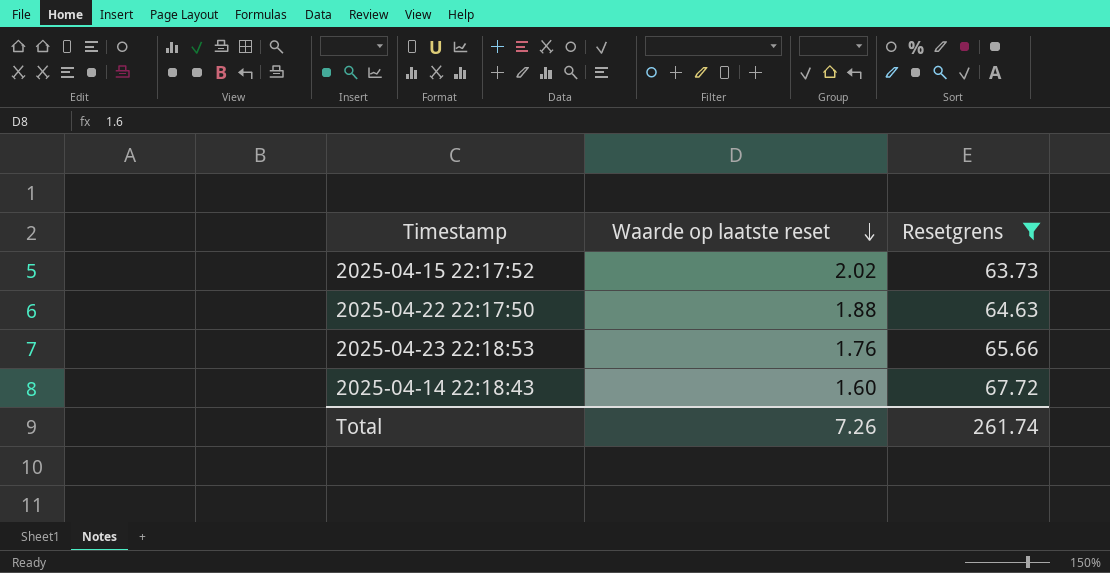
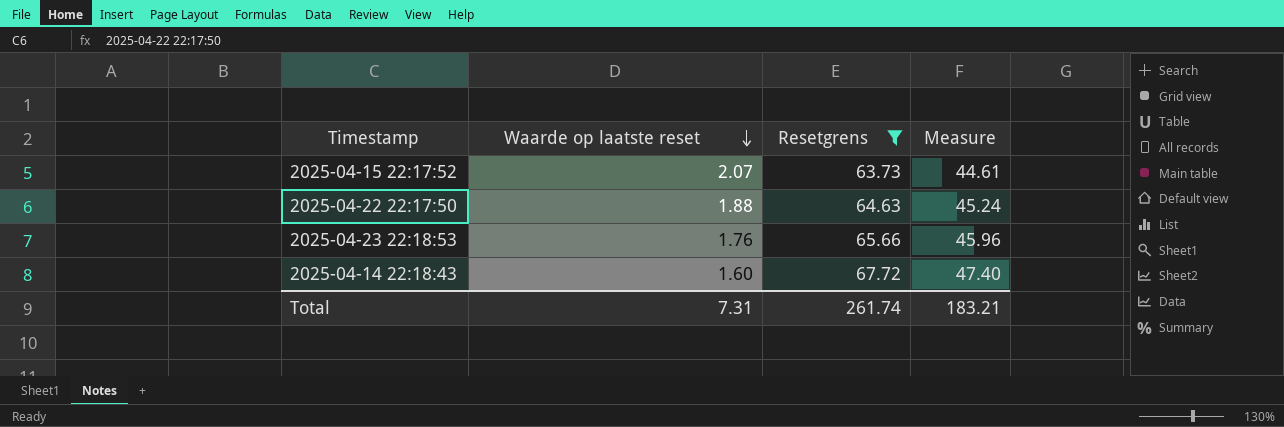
column Measure | formula: none -> [Resetgrens] * 0.7
2025-04-15 22:17:52 | Waarde op laatste reset: 2.02 -> 2.07
Total | Waarde op laatste reset: 7.26 -> 7.31

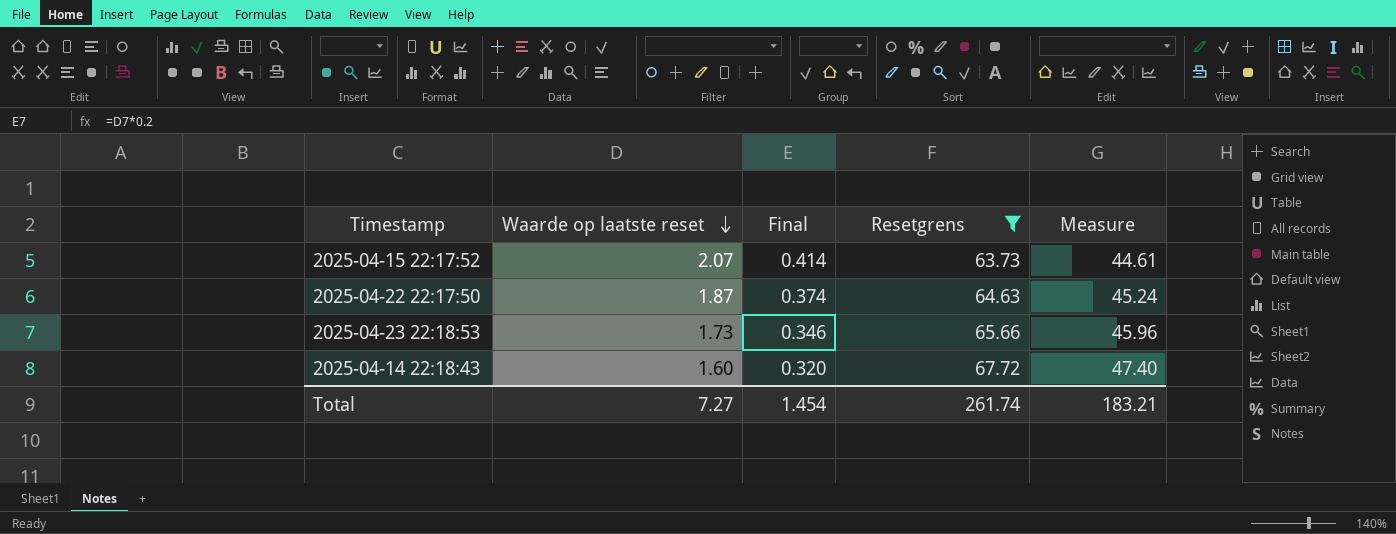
column Final | formula: none -> [Waarde op laatste reset] * 0.2
2025-04-22 22:17:50 | Waarde op laatste reset: 1.88 -> 1.87
2025-04-23 22:18:53 | Waarde op laatste reset: 1.76 -> 1.73
Total | Waarde op laatste reset: 7.31 -> 7.27

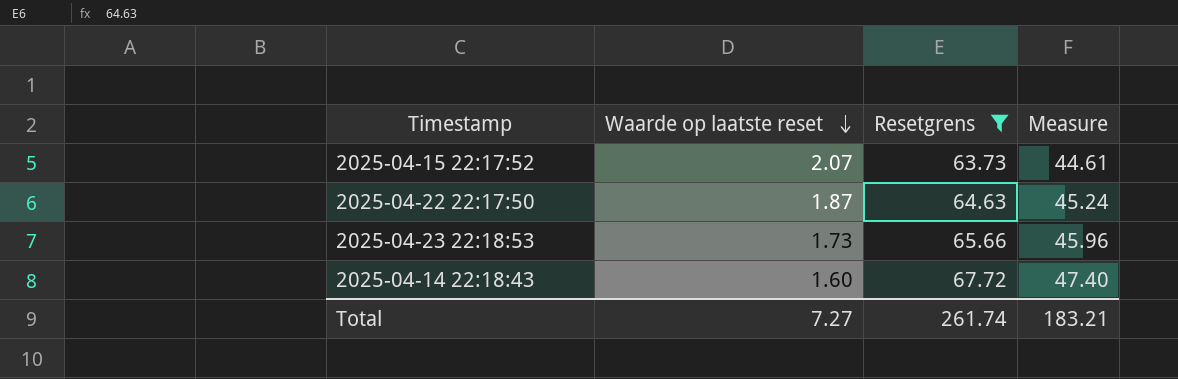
column Final | formula: [Waarde op laatste reset] * 0.2 -> none

